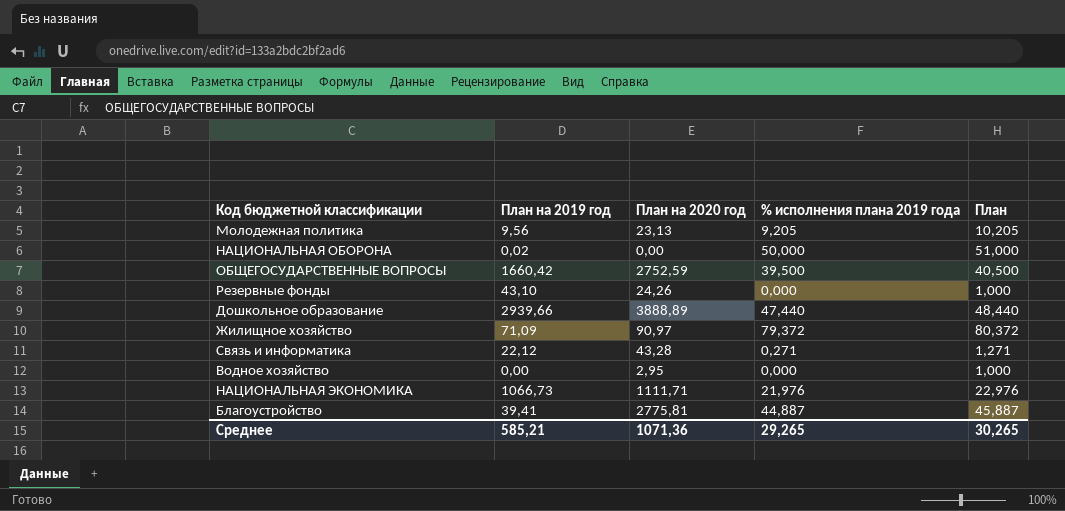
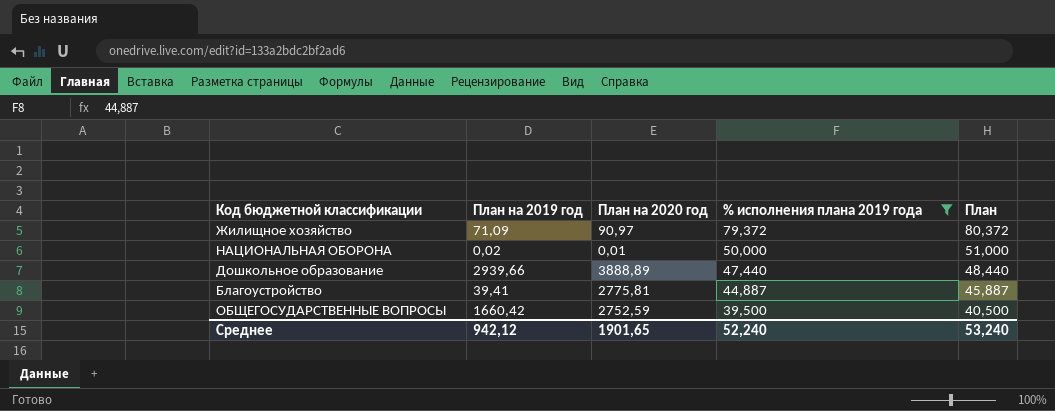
filter: none -> % исполнения плана 2019 года >= 39,500
row order: none -> % исполнения плана 2019 года descending
НАЦИОНАЛЬНАЯ ОБОРОНА | План на 2020 год: 0,00 -> 0,01
Среднее | План на 2019 год: 585,21 -> 942,12
Среднее | План на 2020 год: 1071,36 -> 1901,65
Среднее | % исполнения плана 2019 года: 29,265 -> 52,240
Среднее | План: 30,265 -> 53,240

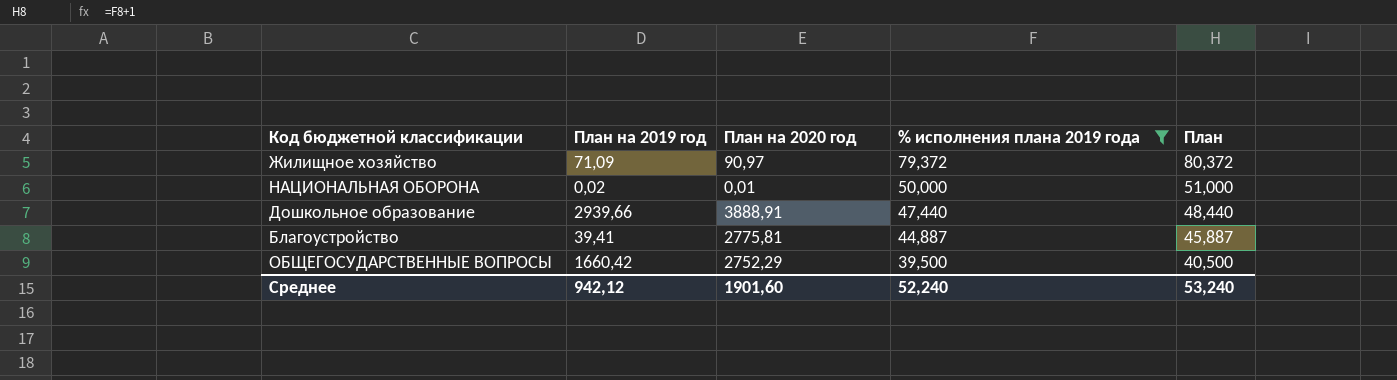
Дошкольное образование | План на 2020 год: 3888,89 -> 3888,91
ОБЩЕГОСУДАРСТВЕННЫЕ ВОПРОСЫ | План на 2020 год: 2752,59 -> 2752,29
Среднее | План на 2020 год: 1901,65 -> 1901,60

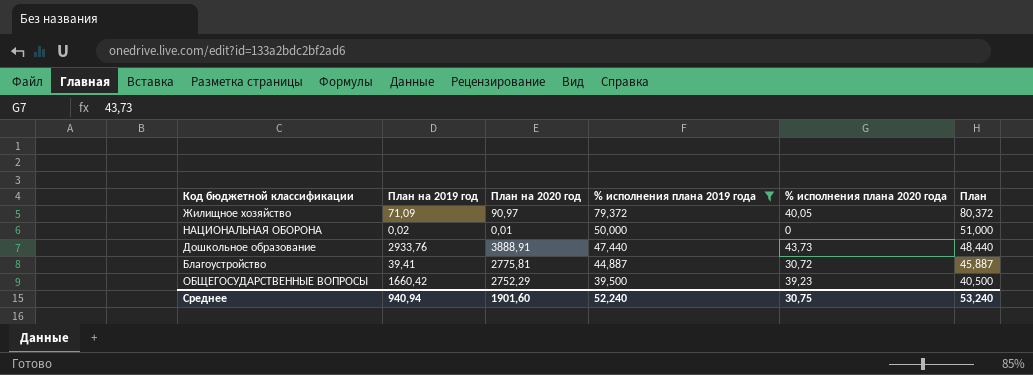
column % исполнения плана 2020 года | position: none -> 5
Дошкольное образование | План на 2019 год: 2939,66 -> 2933,76
Среднее | План на 2019 год: 942,12 -> 940,94

